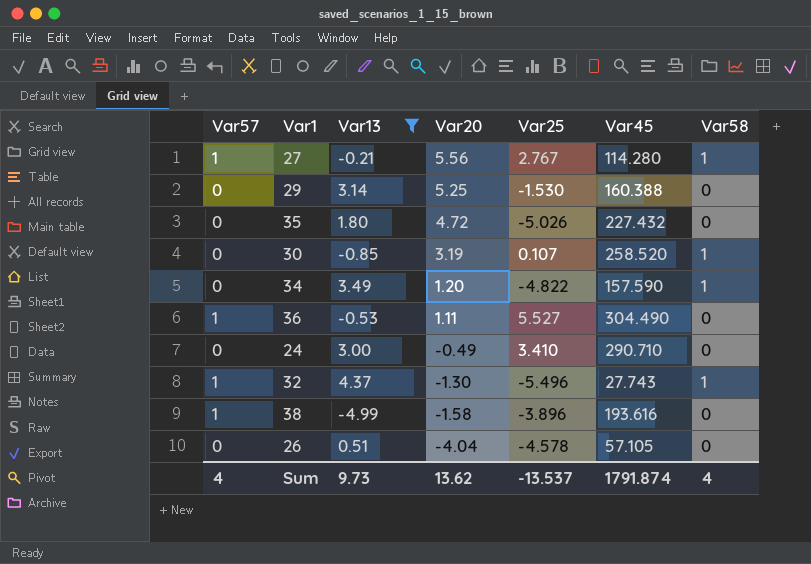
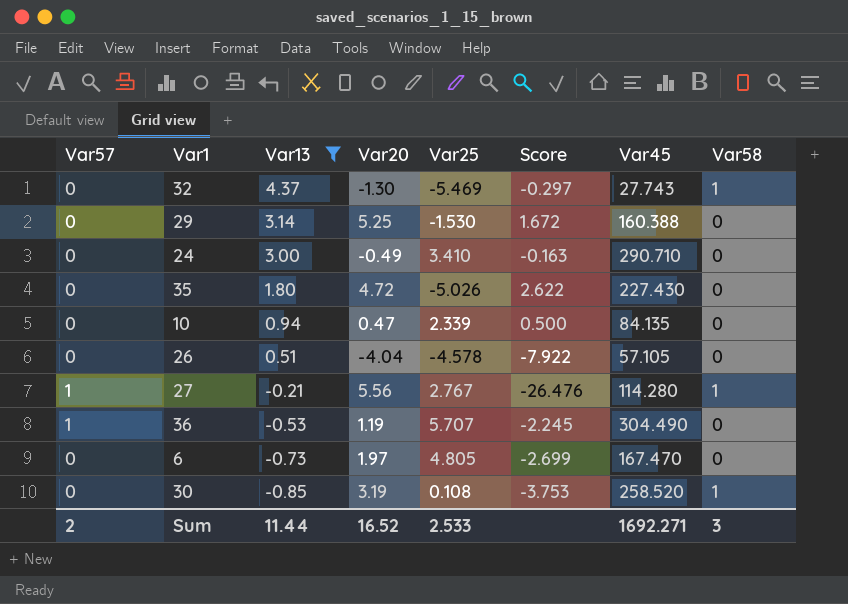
row order: Var20 descending -> Var13 descending
column Score | formula: none -> [Var20] / [Var13]
row 34: 0 | 3.49 | 1.20 | -4.822 | 157.590 | 1 -> none
row 38: 1 | -4.99 | -1.58 | -3.896 | 193.616 | 0 -> none
32 | Var57: 1 -> 0
32 | Var25: -5.496 -> -5.469
35 | Var45: 227.432 -> 227.430
row 10: none -> 0 | 0.94 | 0.47 | 2.339 | 0.500 | 84.135 | 0
36 | Var20: 1.11 -> 1.19
36 | Var25: 5.527 -> 5.707
row 6: none -> 0 | -0.73 | 1.97 | 4.805 | -2.699 | 167.470 | 0
30 | Var25: 0.107 -> 0.108
Sum | Var57: 4 -> 2
Sum | Var13: 9.73 -> 11.44
Sum | Var20: 13.62 -> 16.52
Sum | Var25: -13.537 -> 2.533
Sum | Var45: 1791.874 -> 1692.271
Sum | Var58: 4 -> 3

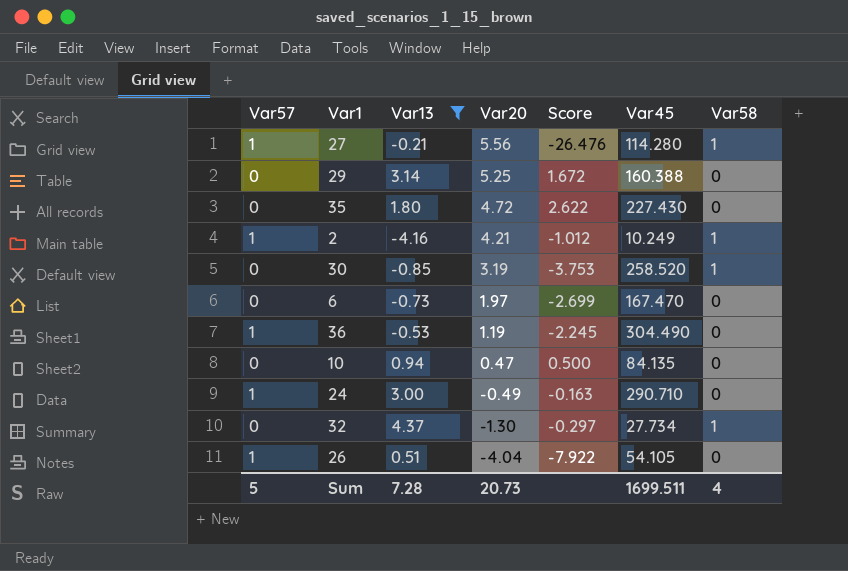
row order: Var13 descending -> Var20 descending
column Var25 | position: 5 -> none
row 2: none -> 1 | -4.16 | 4.21 | -1.012 | 10.249 | 1
24 | Var57: 0 -> 1
32 | Var45: 27.743 -> 27.734
26 | Var57: 0 -> 1
26 | Var45: 57.105 -> 54.105
Sum | Var57: 2 -> 5
Sum | Var13: 11.44 -> 7.28
Sum | Var20: 16.52 -> 20.73
Sum | Var45: 1692.271 -> 1699.511
Sum | Var58: 3 -> 4

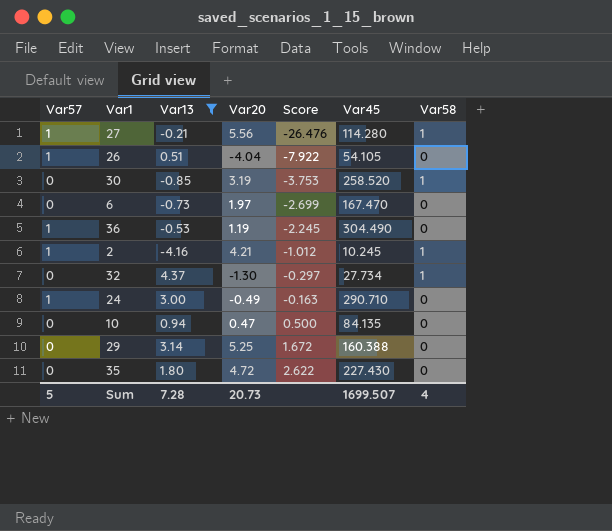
row order: Var20 descending -> Score ascending
2 | Var45: 10.249 -> 10.245
Sum | Var45: 1699.511 -> 1699.507

